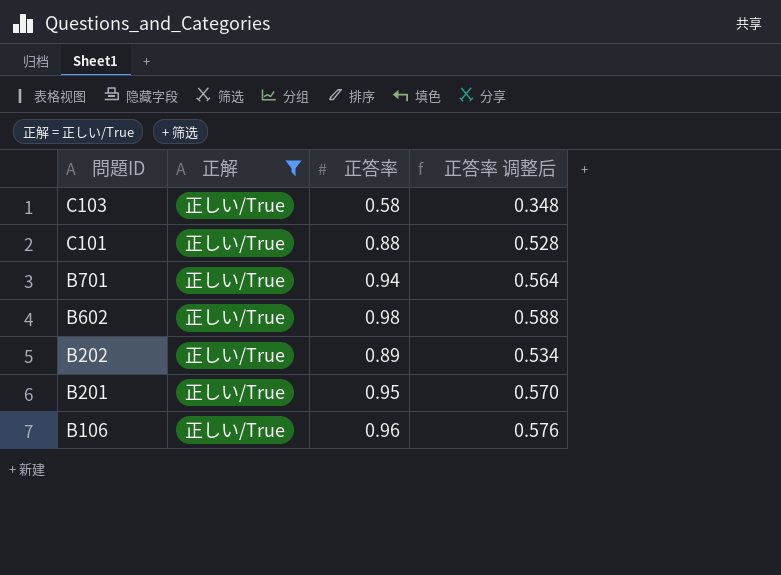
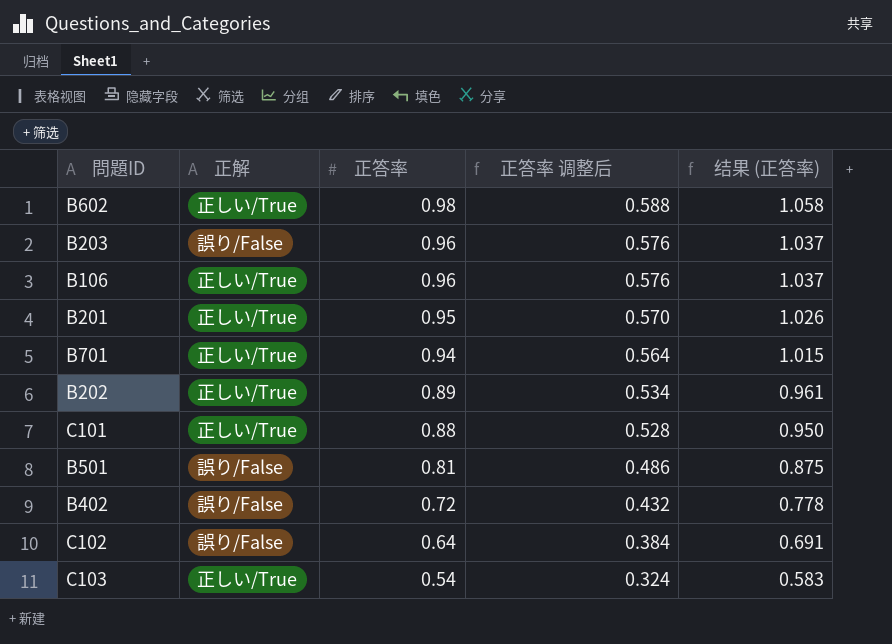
filter: 正解 = 正しい/True -> none
row order: 問題ID descending -> 正答率 descending
column 结果 (正答率) | formula: none -> [正答率] * 1.08
C103 | 正答率: 0.58 -> 0.54
C103 | 正答率 调整后: 0.348 -> 0.324

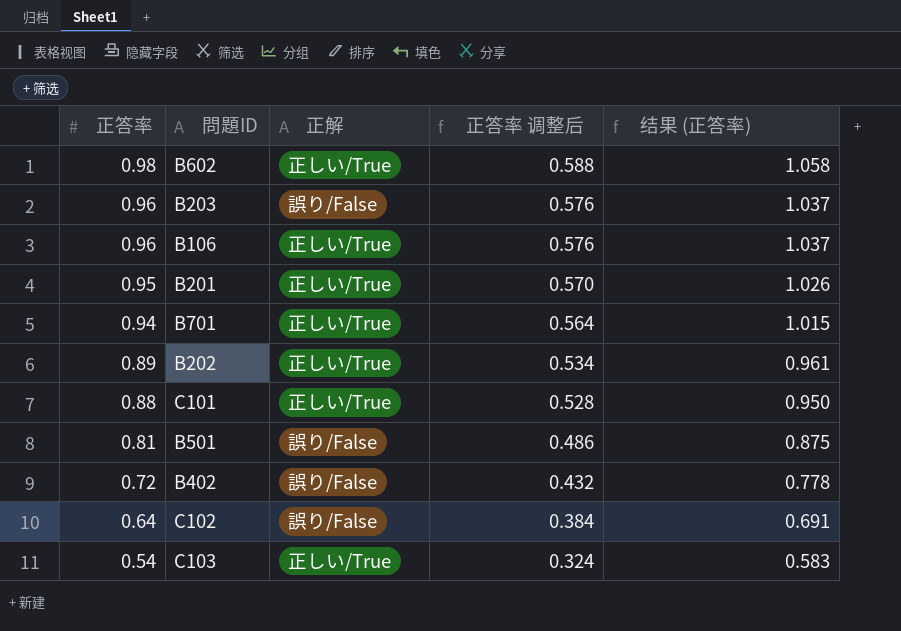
column 正答率 | position: 3 -> 1

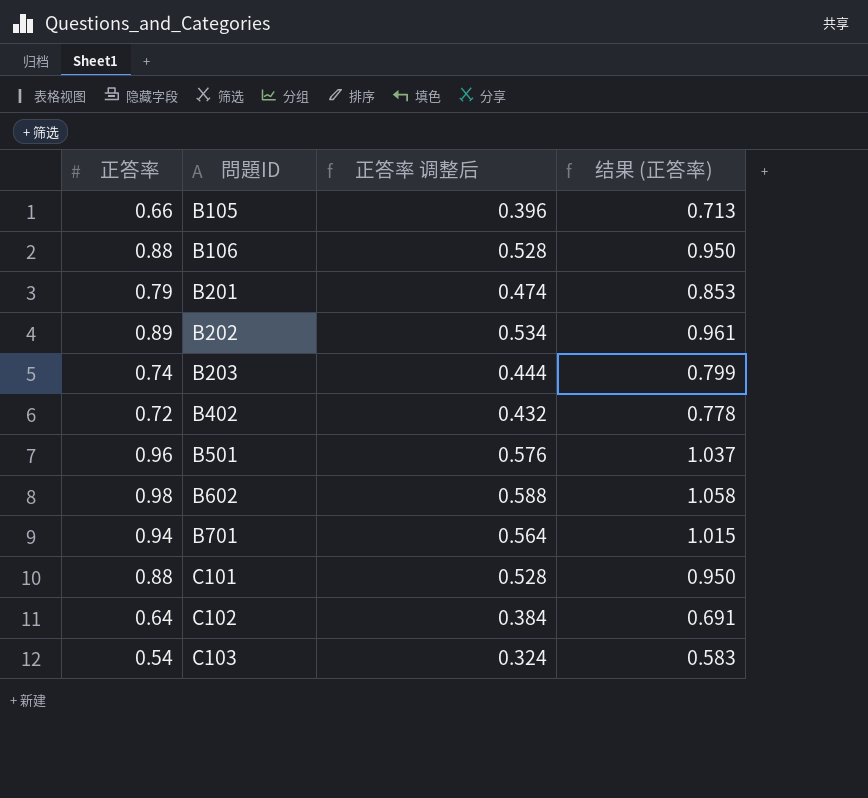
row order: 正答率 descending -> 問題ID ascending
column 正解 | position: 3 -> none
row B105: none -> 0.66 | 0.396 | 0.713
B106 | 正答率: 0.96 -> 0.88
B106 | 正答率 调整后: 0.576 -> 0.528
B106 | 结果 (正答率): 1.037 -> 0.950
B201 | 正答率: 0.95 -> 0.79
B201 | 正答率 调整后: 0.570 -> 0.474
B201 | 结果 (正答率): 1.026 -> 0.853
B203 | 正答率: 0.96 -> 0.74
B203 | 正答率 调整后: 0.576 -> 0.444
B203 | 结果 (正答率): 1.037 -> 0.799
B501 | 正答率: 0.81 -> 0.96
B501 | 正答率 调整后: 0.486 -> 0.576
B501 | 结果 (正答率): 0.875 -> 1.037

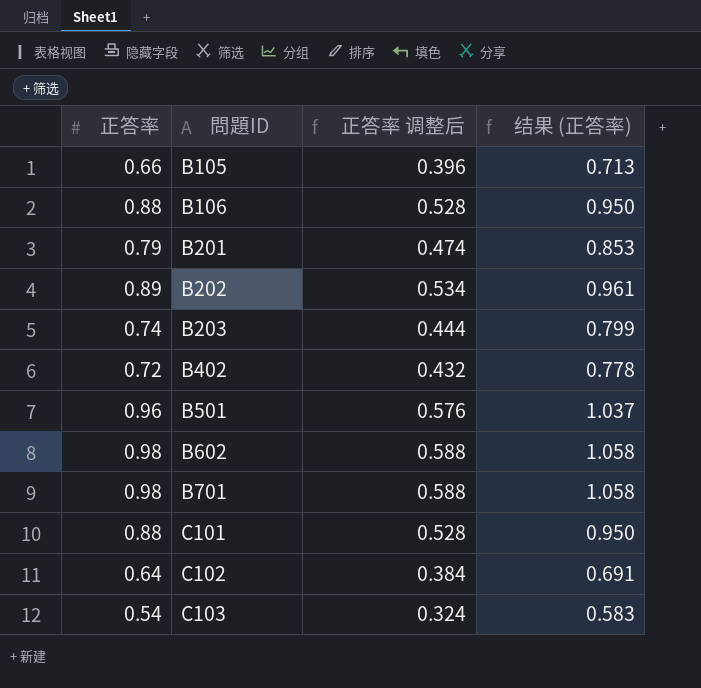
B701 | 正答率: 0.94 -> 0.98
B701 | 正答率 调整后: 0.564 -> 0.588
B701 | 结果 (正答率): 1.015 -> 1.058

